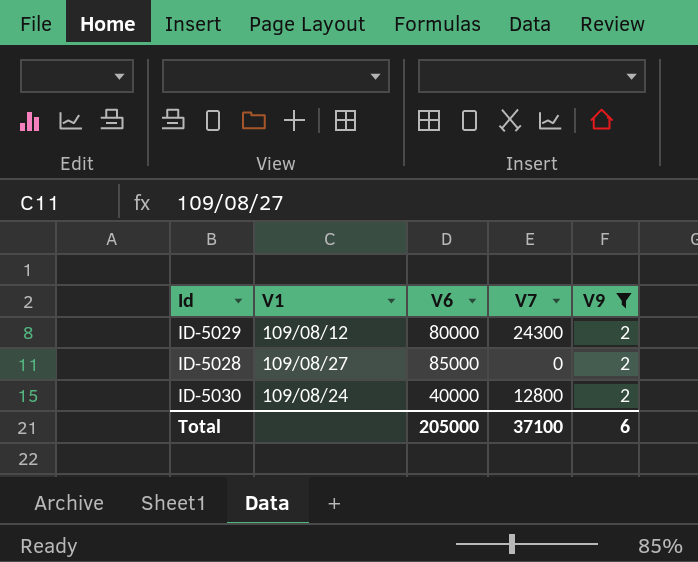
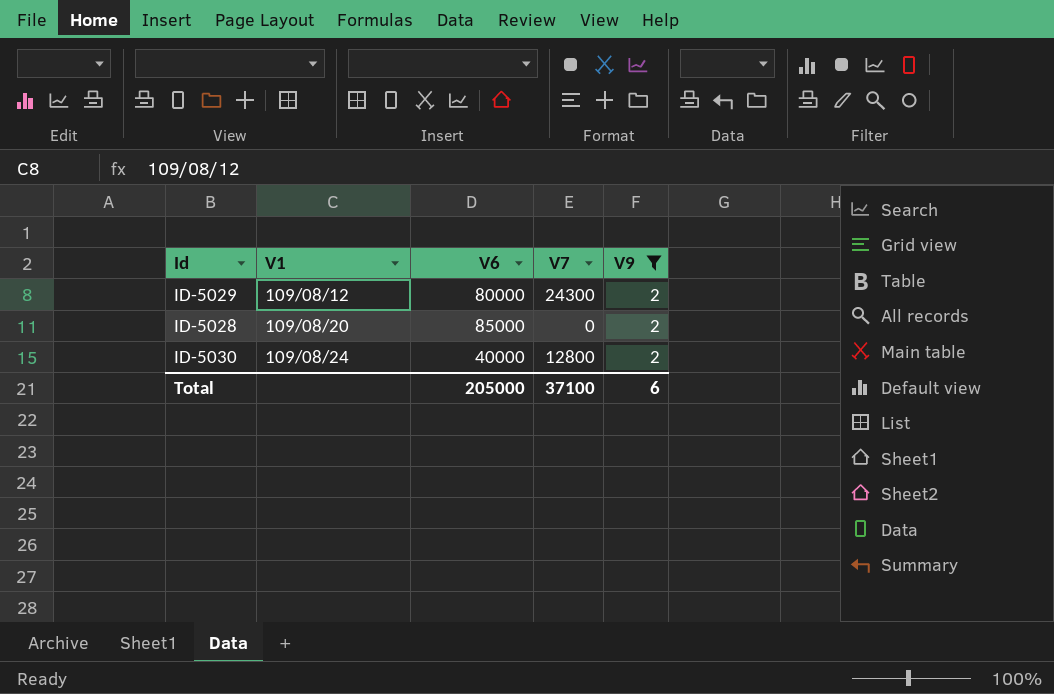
ID-5028 | V1: 109/08/27 -> 109/08/20

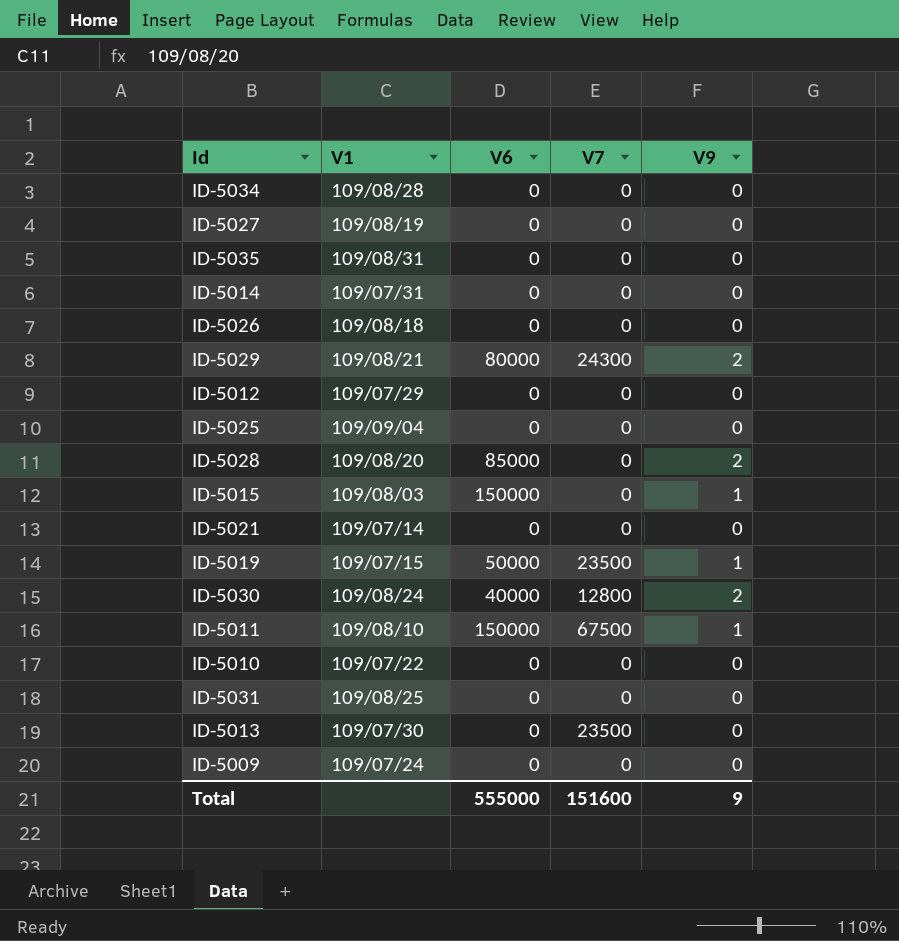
filter: V9 = 2 -> none
ID-5029 | V1: 109/08/12 -> 109/08/21
Total | V6: 205000 -> 555000
Total | V7: 37100 -> 151600
Total | V9: 6 -> 9

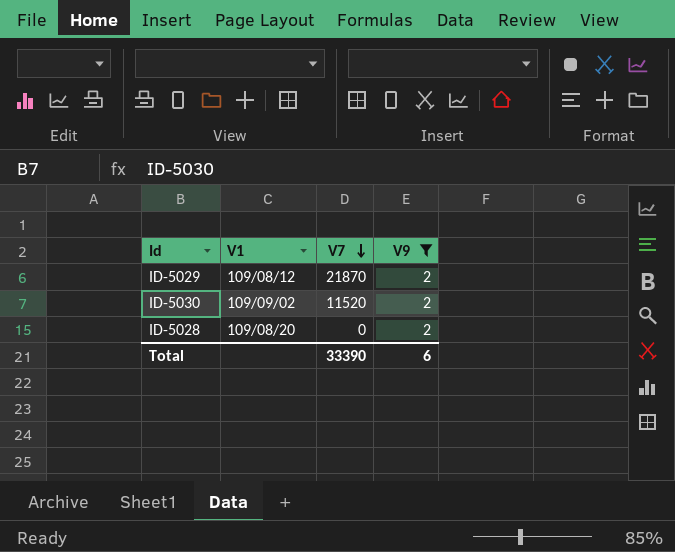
filter: none -> V9 = 2
row order: none -> V7 descending
column V6 | position: 3 -> none
ID-5029 | V1: 109/08/21 -> 109/08/12
ID-5029 | V7: 24300 -> 21870
ID-5030 | V1: 109/08/24 -> 109/09/02
ID-5030 | V7: 12800 -> 11520
Total | V7: 151600 -> 33390
Total | V9: 9 -> 6

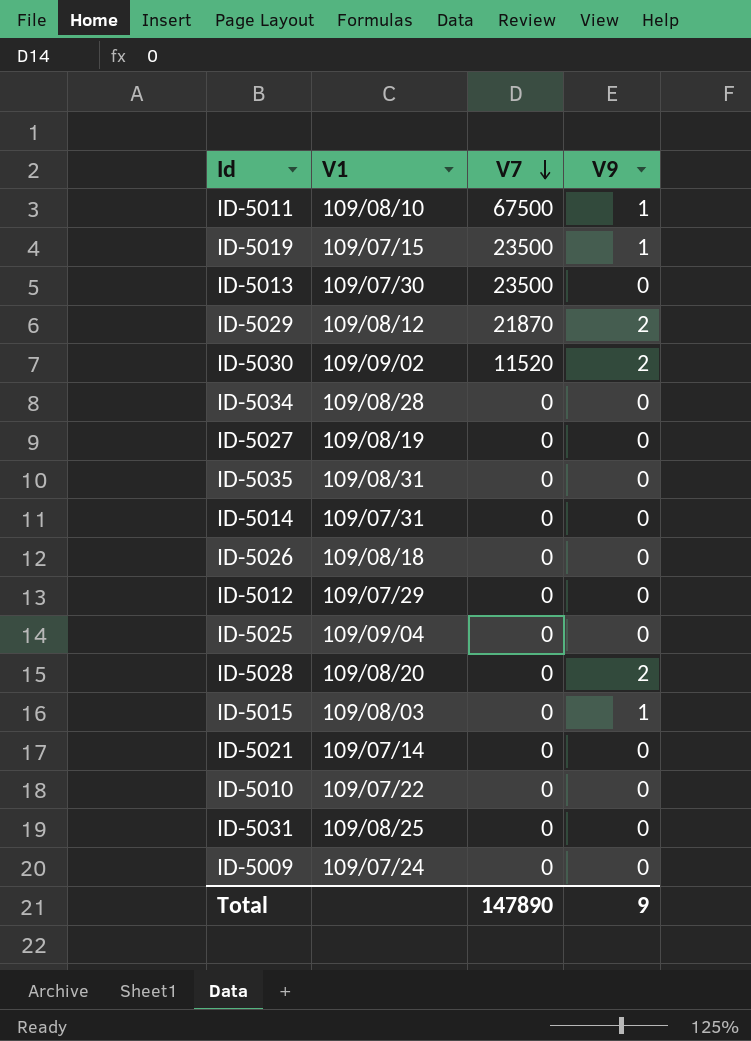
filter: V9 = 2 -> none
Total | V7: 33390 -> 147890
Total | V9: 6 -> 9

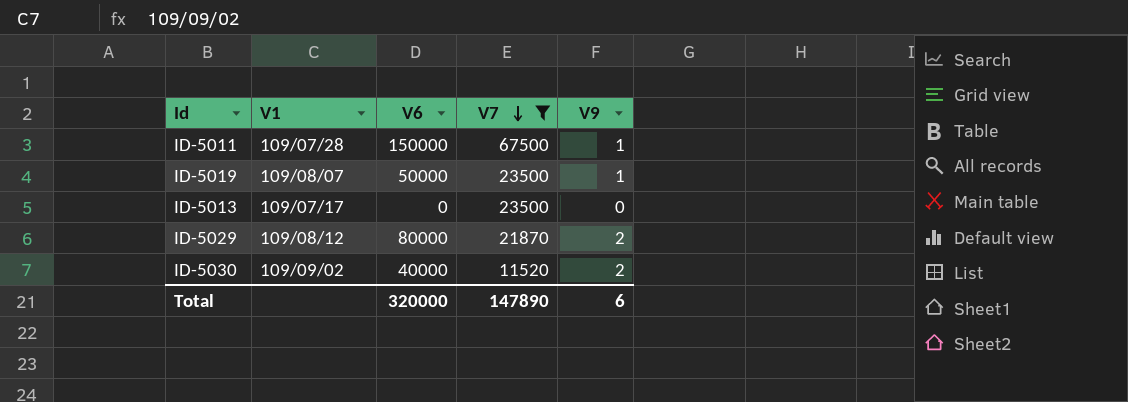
filter: none -> V7 != 0
column V6 | position: none -> 3
ID-5011 | V1: 109/08/10 -> 109/07/28
ID-5019 | V1: 109/07/15 -> 109/08/07
ID-5013 | V1: 109/07/30 -> 109/07/17
Total | V9: 9 -> 6

